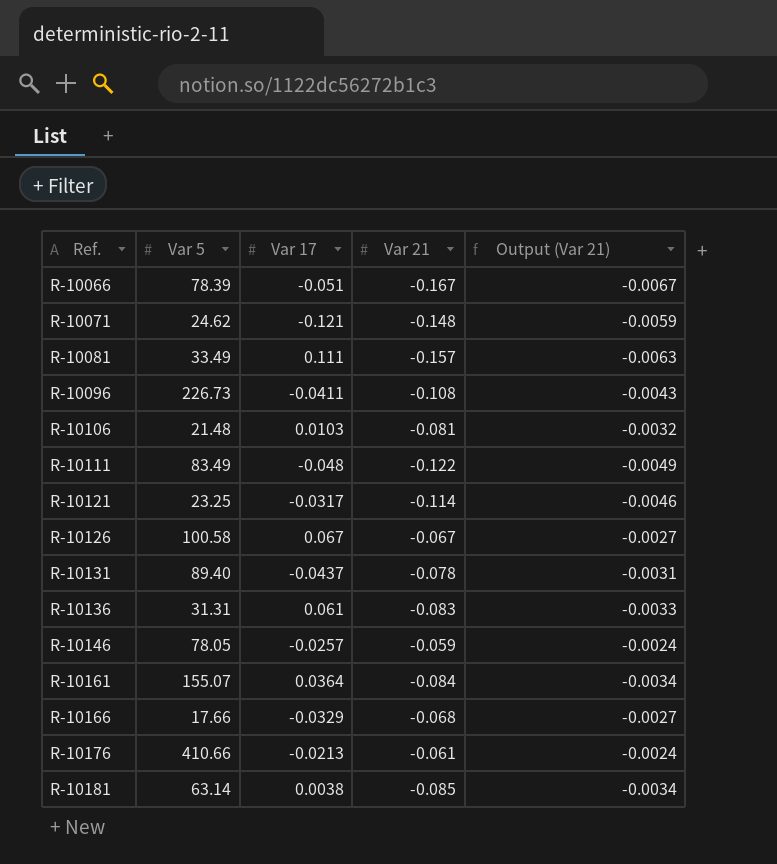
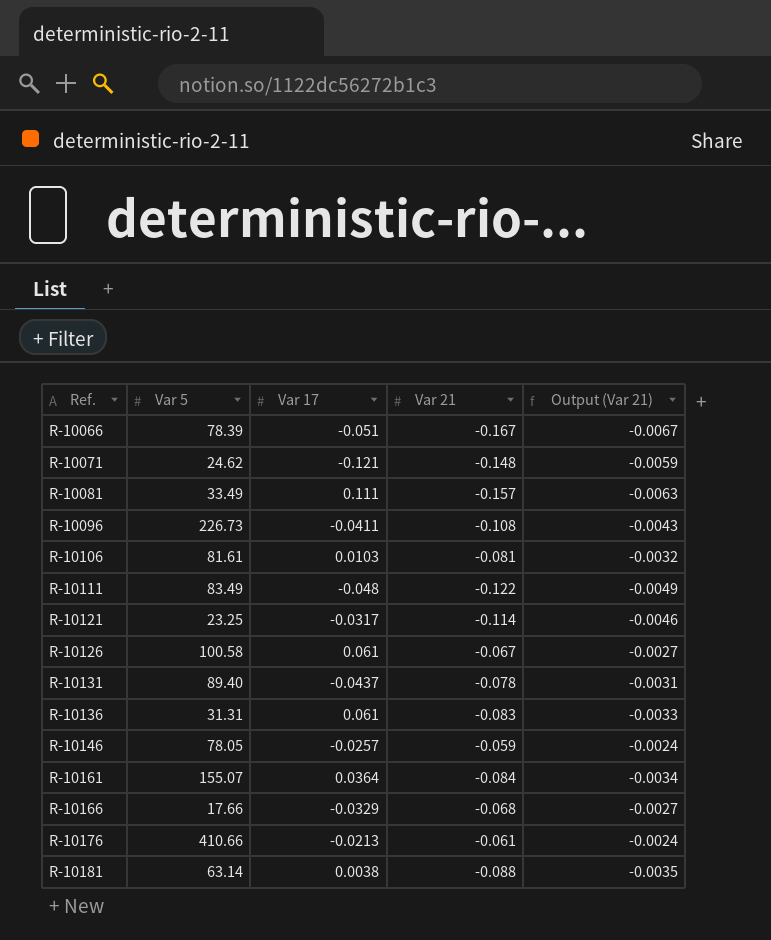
R-10106 | Var 5: 21.48 -> 81.61
R-10126 | Var 17: 0.067 -> 0.061
R-10181 | Var 21: -0.085 -> -0.088
R-10181 | Output (Var 21): -0.0034 -> -0.0035

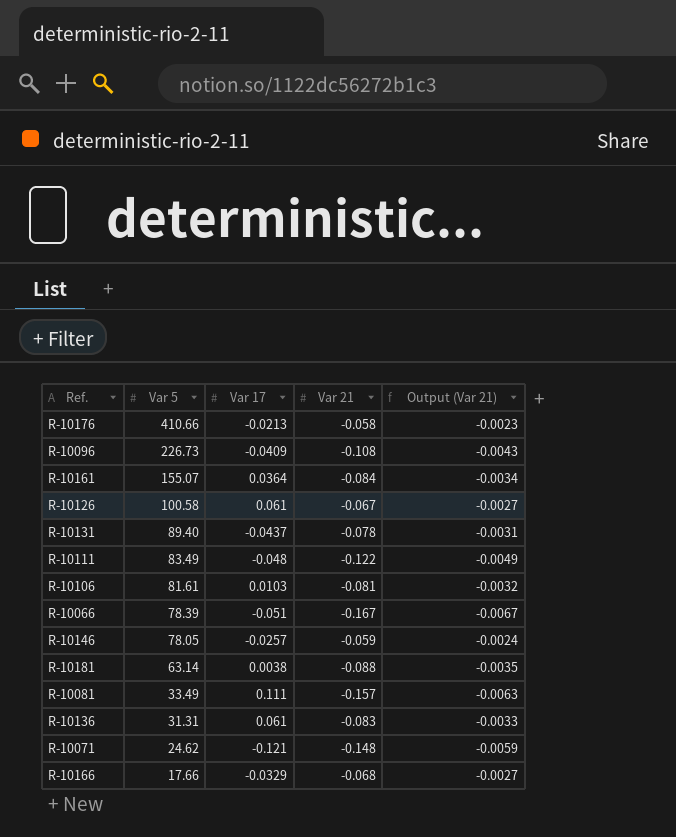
row order: Ref. ascending -> Var 5 descending
row R-10121: 23.25 | -0.0317 | -0.114 | -0.0046 -> none
R-10176 | Var 21: -0.061 -> -0.058
R-10176 | Output (Var 21): -0.0024 -> -0.0023
R-10096 | Var 17: -0.0411 -> -0.0409

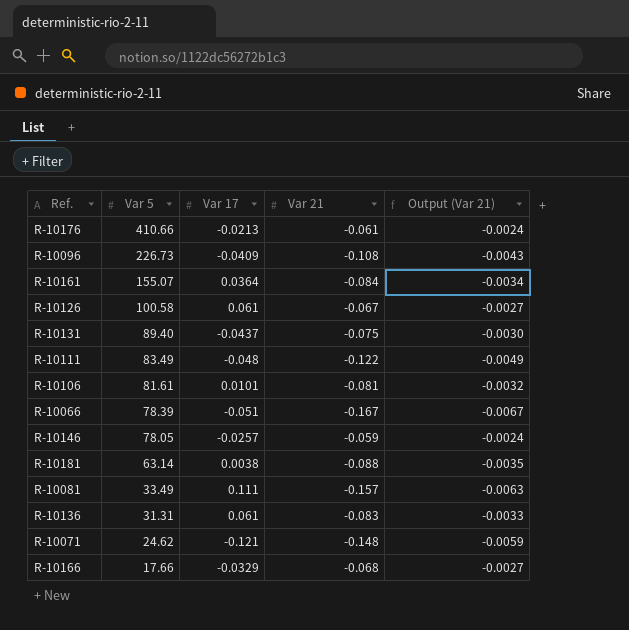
R-10176 | Var 21: -0.058 -> -0.061
R-10176 | Output (Var 21): -0.0023 -> -0.0024
R-10131 | Var 21: -0.078 -> -0.075
R-10131 | Output (Var 21): -0.0031 -> -0.0030
R-10106 | Var 17: 0.0103 -> 0.0101

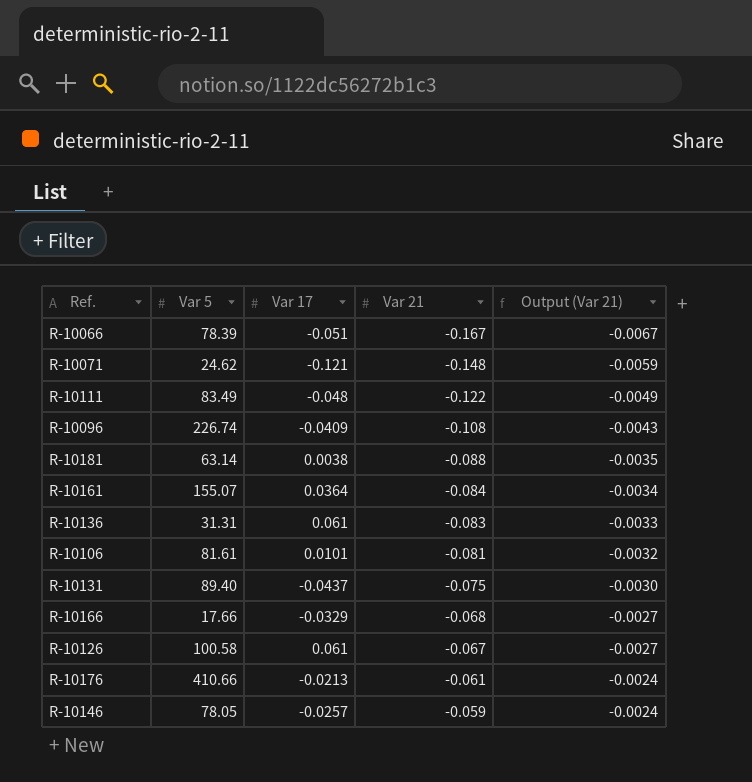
row order: Var 5 descending -> Var 21 ascending
row R-10081: 33.49 | 0.111 | -0.157 | -0.0063 -> none
R-10096 | Var 5: 226.73 -> 226.74

